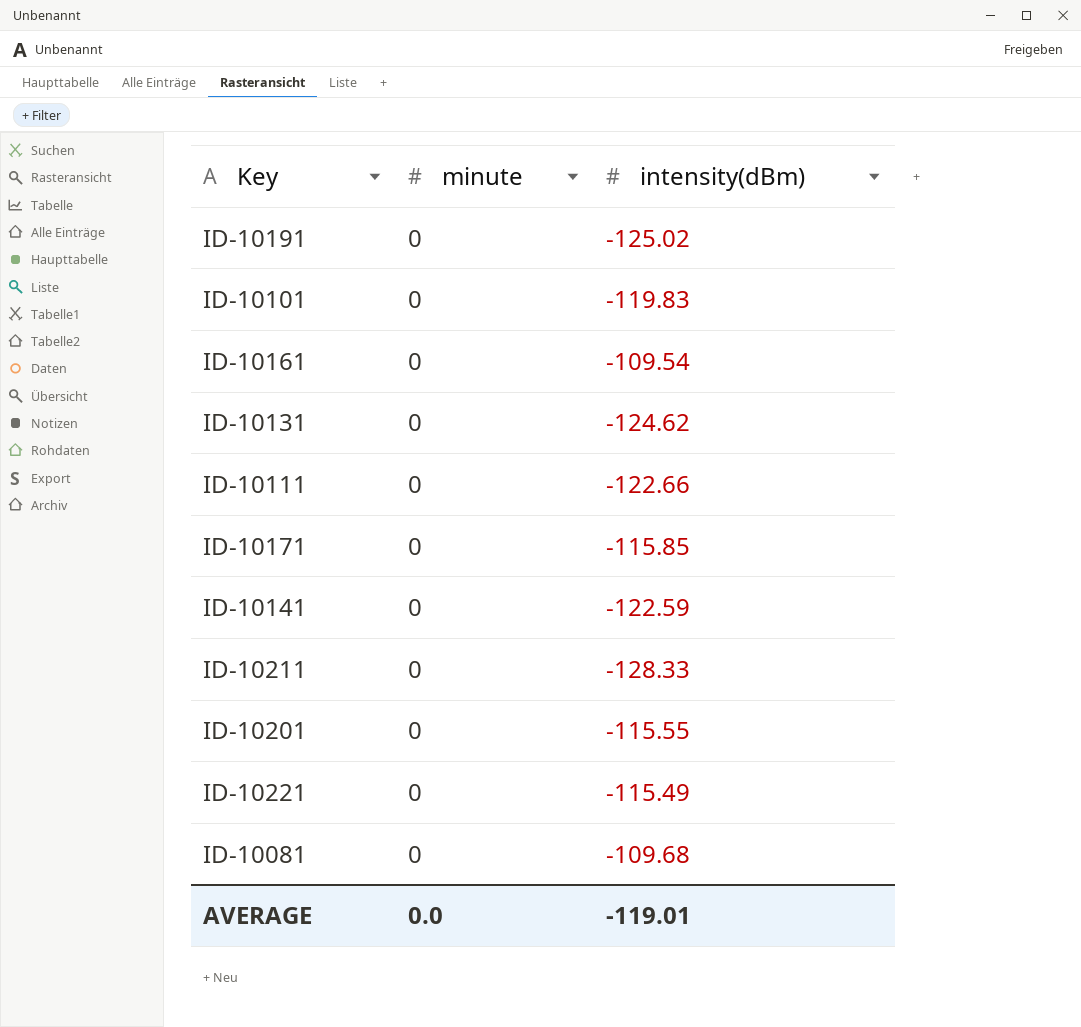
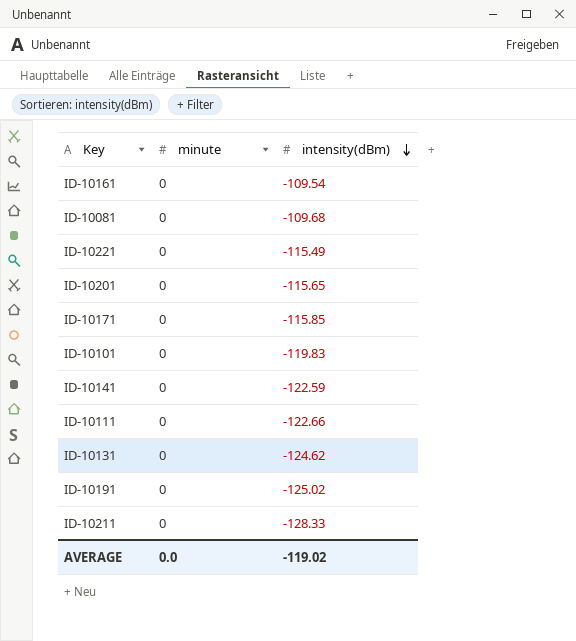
row order: none -> intensity(dBm) descending
ID-10201 | intensity(dBm): -115.55 -> -115.65
AVERAGE | intensity(dBm): -119.01 -> -119.02

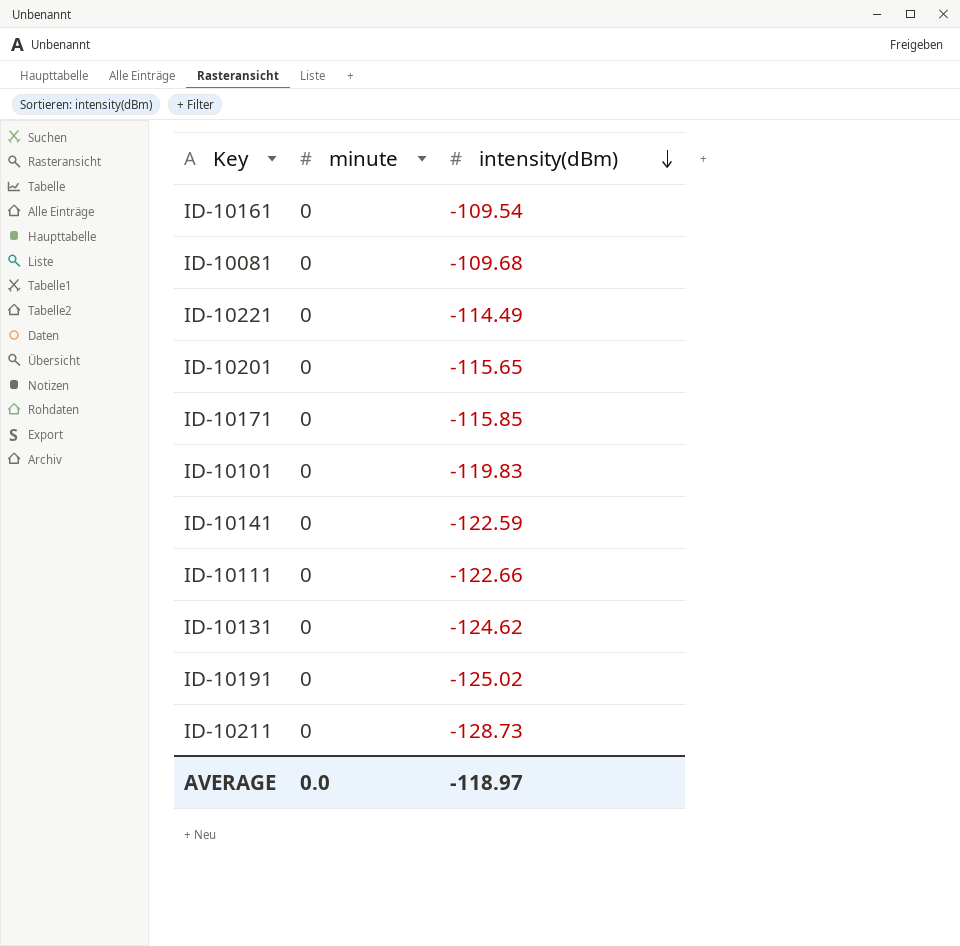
ID-10221 | intensity(dBm): -115.49 -> -114.49
ID-10211 | intensity(dBm): -128.33 -> -128.73
AVERAGE | intensity(dBm): -119.02 -> -118.97

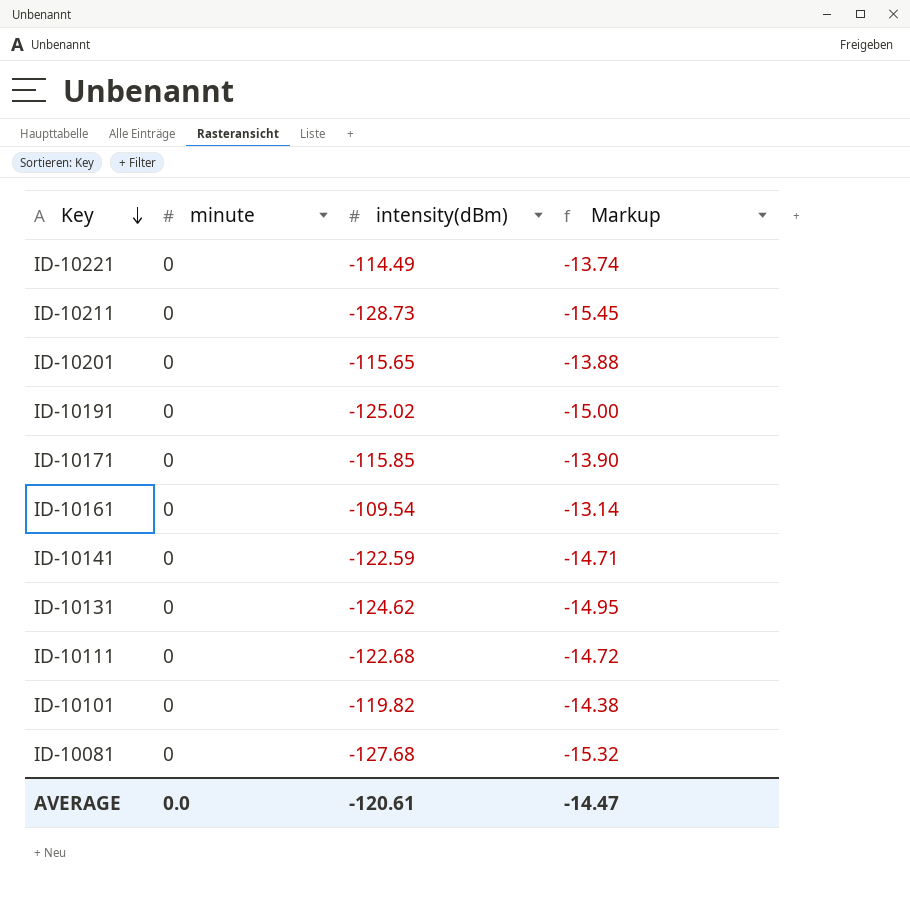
row order: intensity(dBm) descending -> Key descending
column Markup | formula: none -> [intensity(dBm)] * 0.12
ID-10111 | intensity(dBm): -122.66 -> -122.68
ID-10101 | intensity(dBm): -119.83 -> -119.82
ID-10081 | intensity(dBm): -109.68 -> -127.68
AVERAGE | intensity(dBm): -118.97 -> -120.61

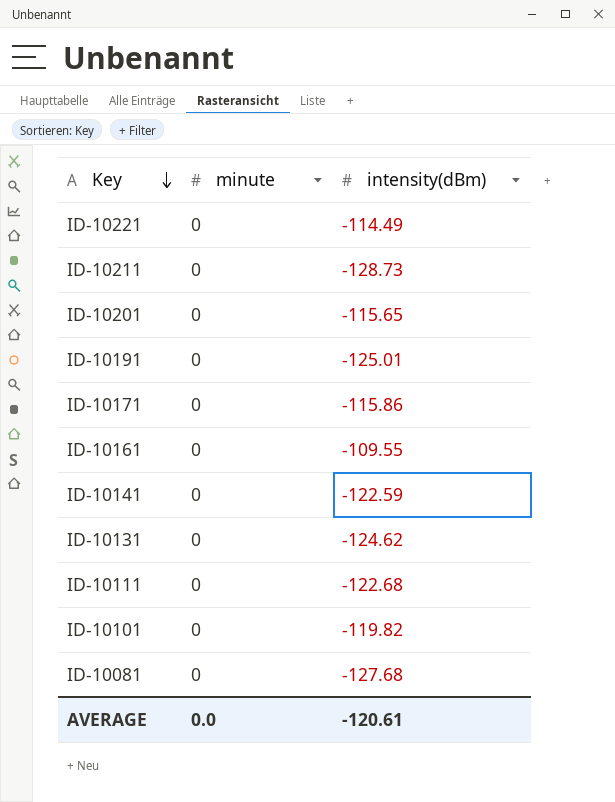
column Markup | formula: [intensity(dBm)] * 0.12 -> none
ID-10191 | intensity(dBm): -125.02 -> -125.01
ID-10171 | intensity(dBm): -115.85 -> -115.86
ID-10161 | intensity(dBm): -109.54 -> -109.55

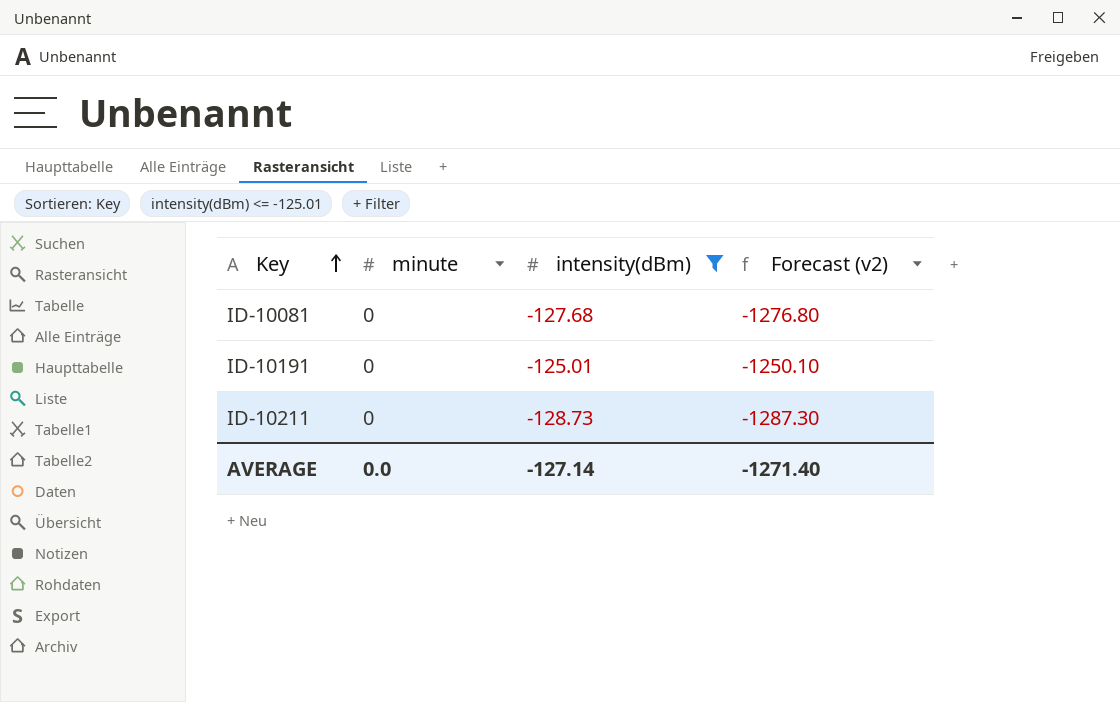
filter: none -> intensity(dBm) <= -125.01
row order: Key descending -> Key ascending
column Forecast (v2) | formula: none -> [intensity(dBm)] * 10
AVERAGE | intensity(dBm): -120.61 -> -127.14

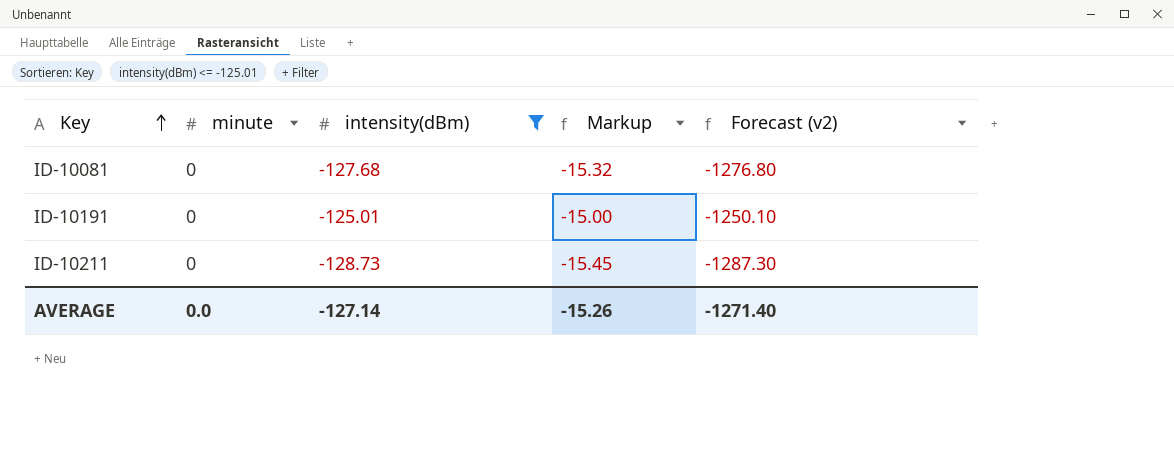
column Markup | formula: none -> [intensity(dBm)] * 0.12

